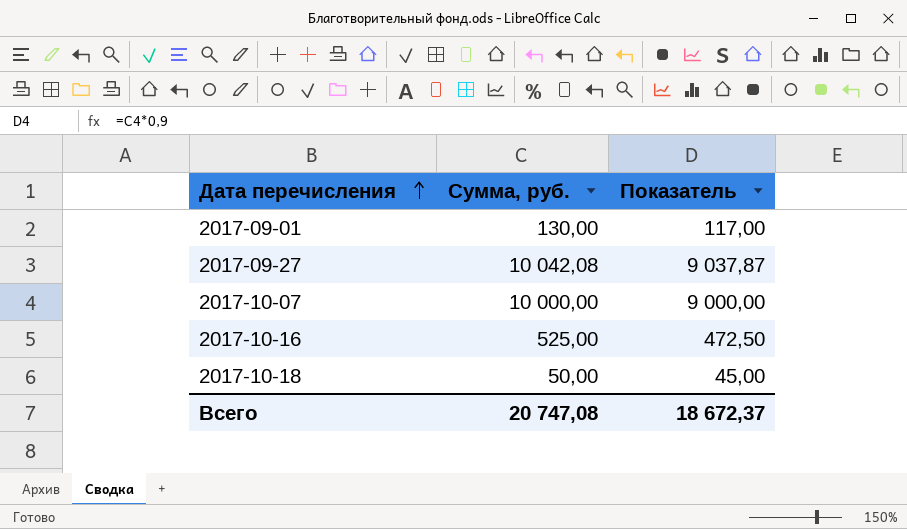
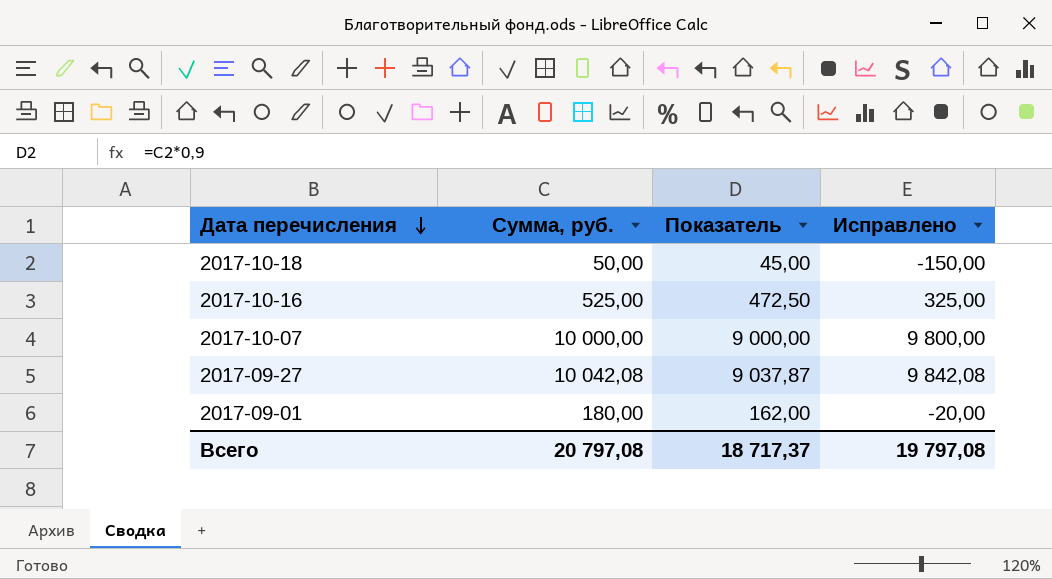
row order: Дата перечисления ascending -> Дата перечисления descending
column Исправлено | formula: none -> [Сумма, руб.] - 200
2017-09-01 | Сумма, руб.: 130,00 -> 180,00
2017-09-01 | Показатель: 117,00 -> 162,00
Всего | Сумма, руб.: 20 747,08 -> 20 797,08
Всего | Показатель: 18 672,37 -> 18 717,37

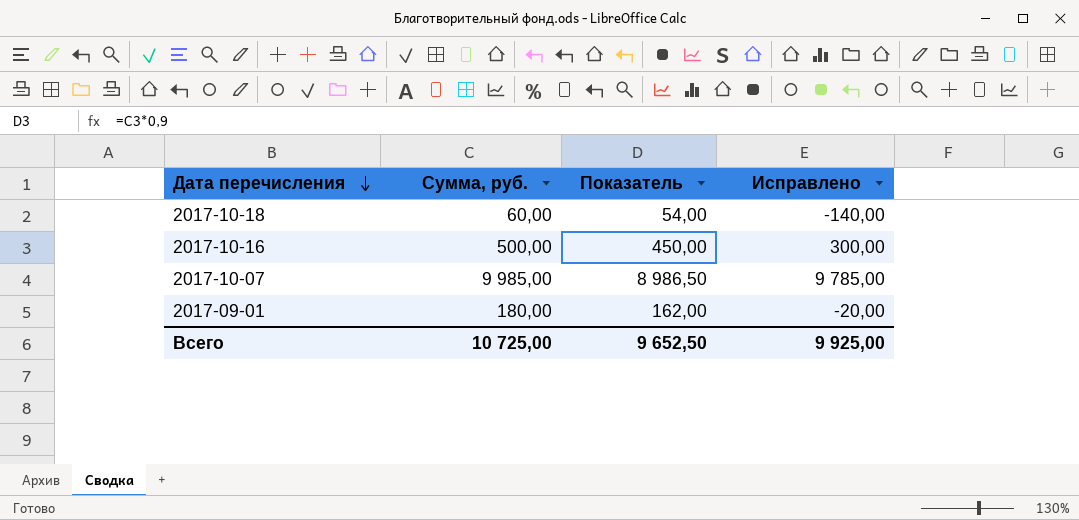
row 2017-09-27: 10 042,08 | 9 037,87 | 9 842,08 -> none
2017-10-18 | Сумма, руб.: 50,00 -> 60,00
2017-10-18 | Показатель: 45,00 -> 54,00
2017-10-18 | Исправлено: -150,00 -> -140,00
2017-10-16 | Сумма, руб.: 525,00 -> 500,00
2017-10-16 | Показатель: 472,50 -> 450,00
2017-10-16 | Исправлено: 325,00 -> 300,00
2017-10-07 | Сумма, руб.: 10 000,00 -> 9 985,00
2017-10-07 | Показатель: 9 000,00 -> 8 986,50
2017-10-07 | Исправлено: 9 800,00 -> 9 785,00
Всего | Сумма, руб.: 20 797,08 -> 10 725,00
Всего | Показатель: 18 717,37 -> 9 652,50
Всего | Исправлено: 19 797,08 -> 9 925,00

